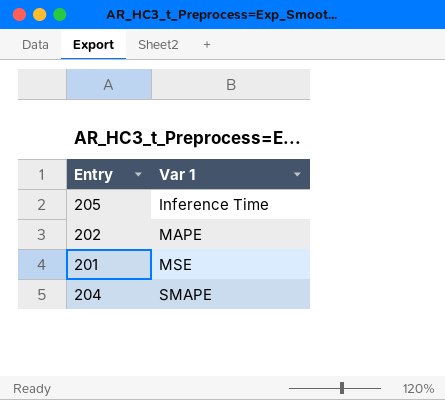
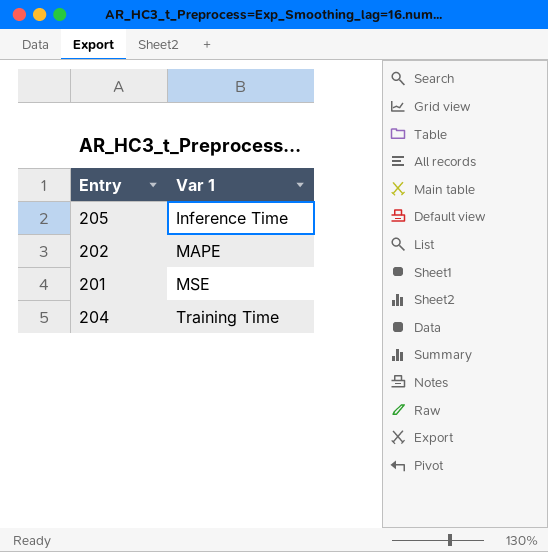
204 | Var 1: SMAPE -> Training Time

